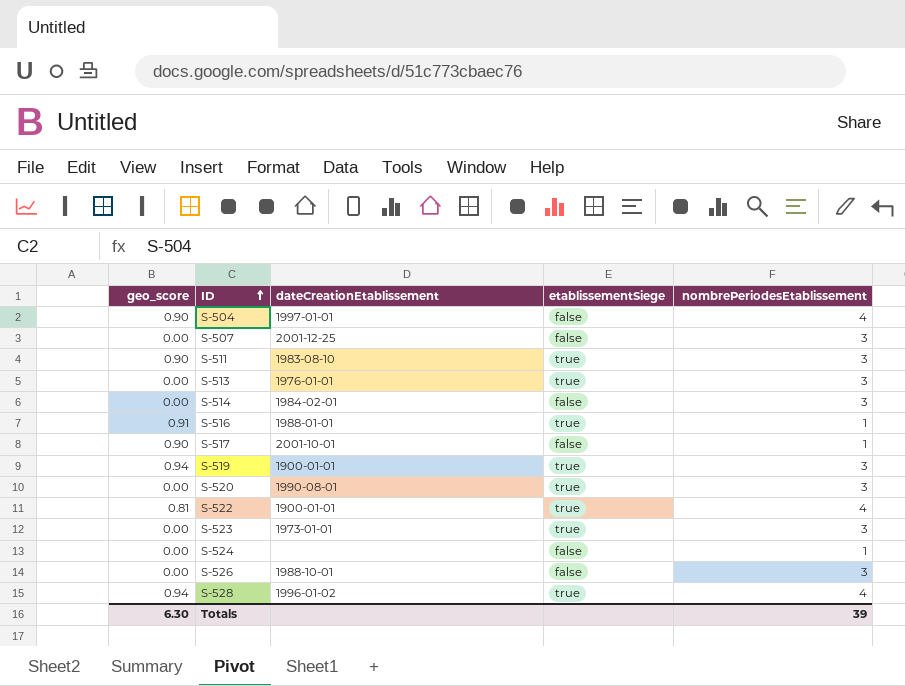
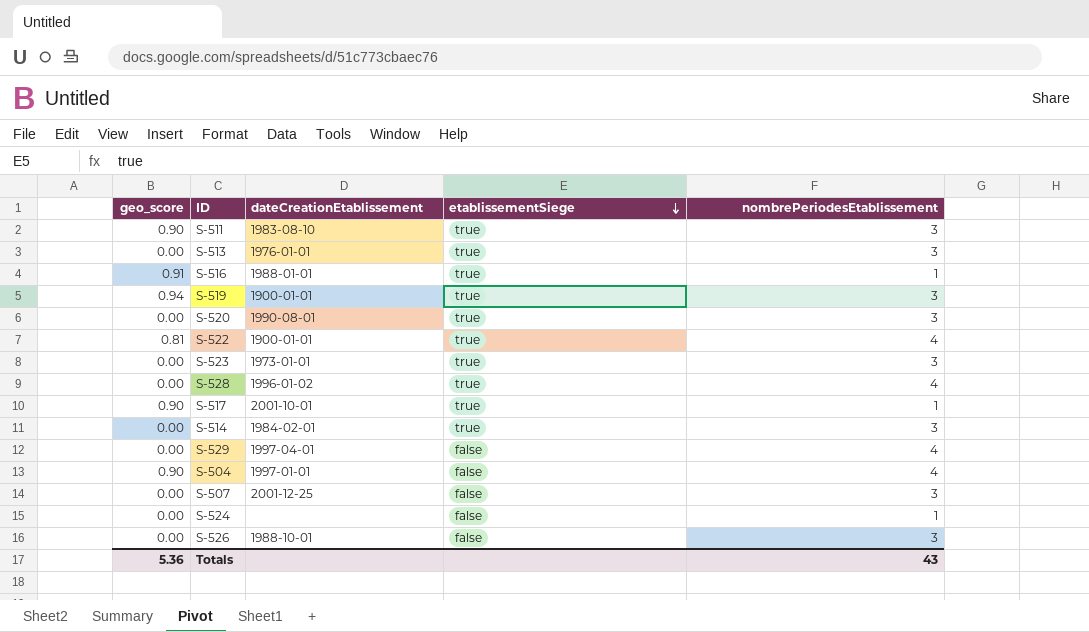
row order: ID ascending -> etablissementSiege descending
S-528 | geo_score: 0.94 -> 0.00
S-517 | etablissementSiege: false -> true
S-514 | etablissementSiege: false -> true
row S-529: none -> 0.00 | 1997-04-01 | false | 4
Totals | geo_score: 6.30 -> 5.36
Totals | nombrePeriodesEtablissement: 39 -> 43

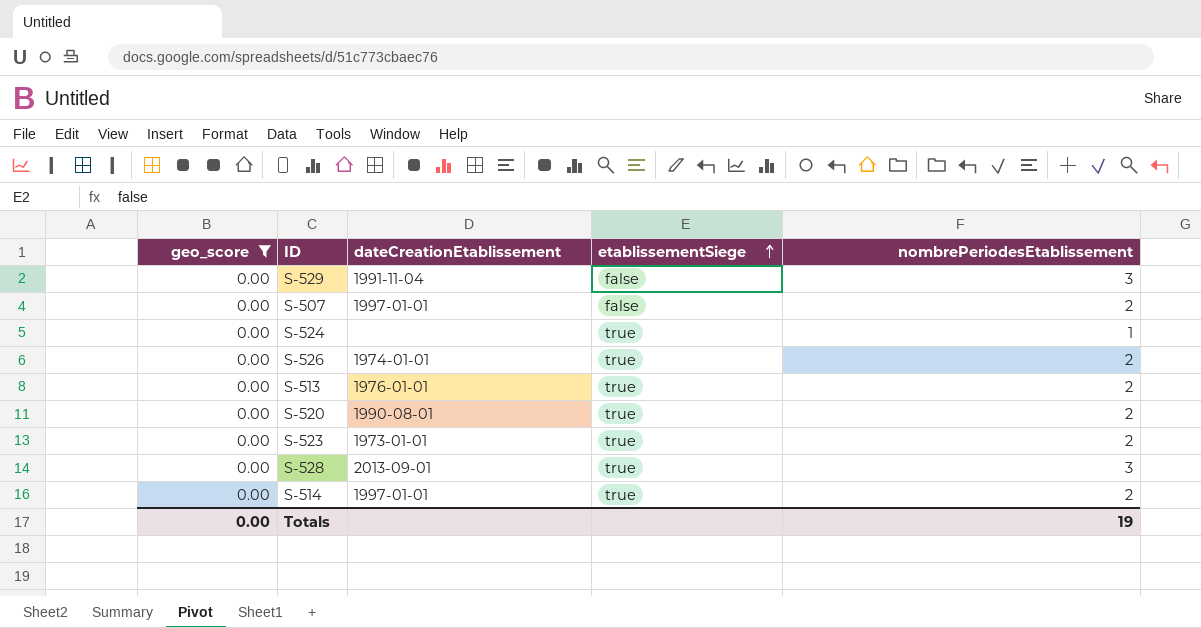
filter: none -> geo_score = 0.00
row order: etablissementSiege descending -> etablissementSiege ascending
S-529 | dateCreationEtablissement: 1997-04-01 -> 1991-11-04
S-529 | nombrePeriodesEtablissement: 4 -> 3
S-507 | dateCreationEtablissement: 2001-12-25 -> 1997-01-01
S-507 | nombrePeriodesEtablissement: 3 -> 2
S-524 | etablissementSiege: false -> true
S-526 | dateCreationEtablissement: 1988-10-01 -> 1974-01-01
S-526 | etablissementSiege: false -> true
S-526 | nombrePeriodesEtablissement: 3 -> 2
S-513 | nombrePeriodesEtablissement: 3 -> 2
S-520 | nombrePeriodesEtablissement: 3 -> 2
S-523 | nombrePeriodesEtablissement: 3 -> 2
S-528 | dateCreationEtablissement: 1996-01-02 -> 2013-09-01
S-528 | nombrePeriodesEtablissement: 4 -> 3
S-514 | dateCreationEtablissement: 1984-02-01 -> 1997-01-01
S-514 | nombrePeriodesEtablissement: 3 -> 2
Totals | geo_score: 5.36 -> 0.00
Totals | nombrePeriodesEtablissement: 43 -> 19

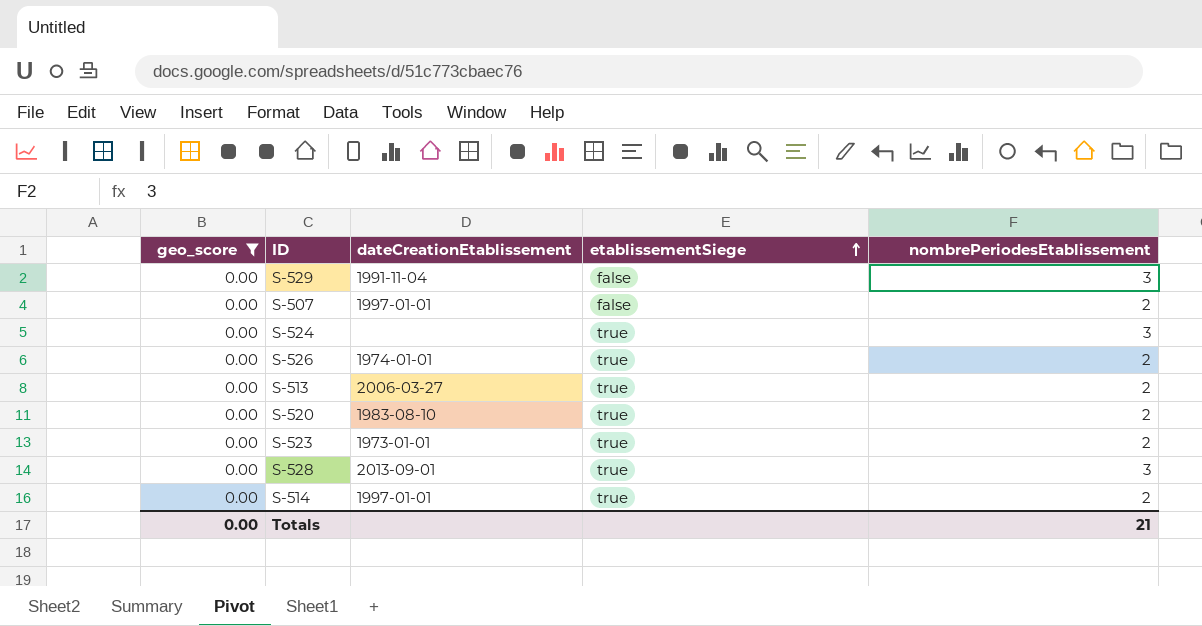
S-524 | nombrePeriodesEtablissement: 1 -> 3
S-513 | dateCreationEtablissement: 1976-01-01 -> 2006-03-27
S-520 | dateCreationEtablissement: 1990-08-01 -> 1983-08-10
Totals | nombrePeriodesEtablissement: 19 -> 21

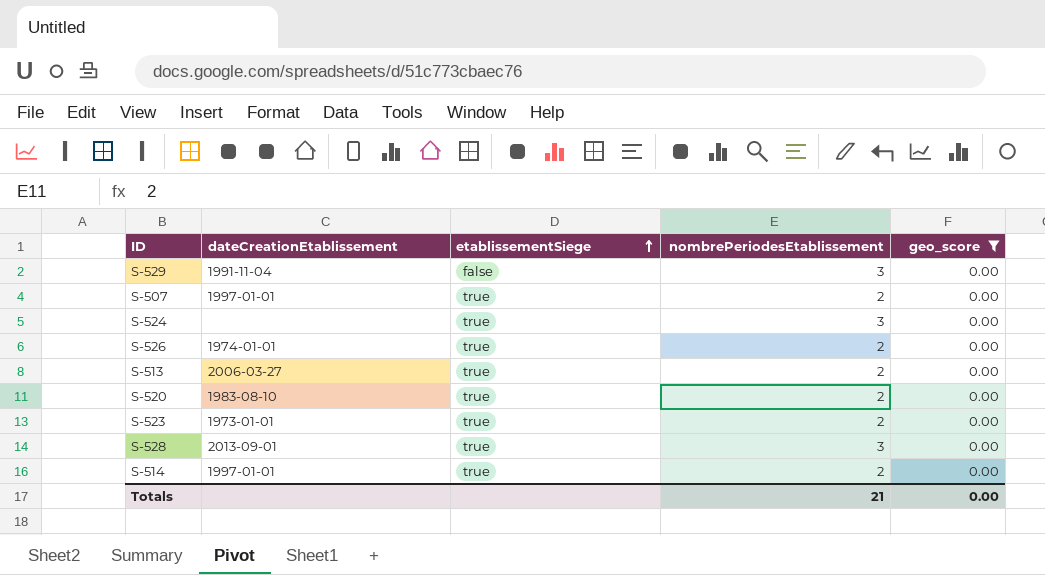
column geo_score | position: 1 -> 5
S-507 | etablissementSiege: false -> true

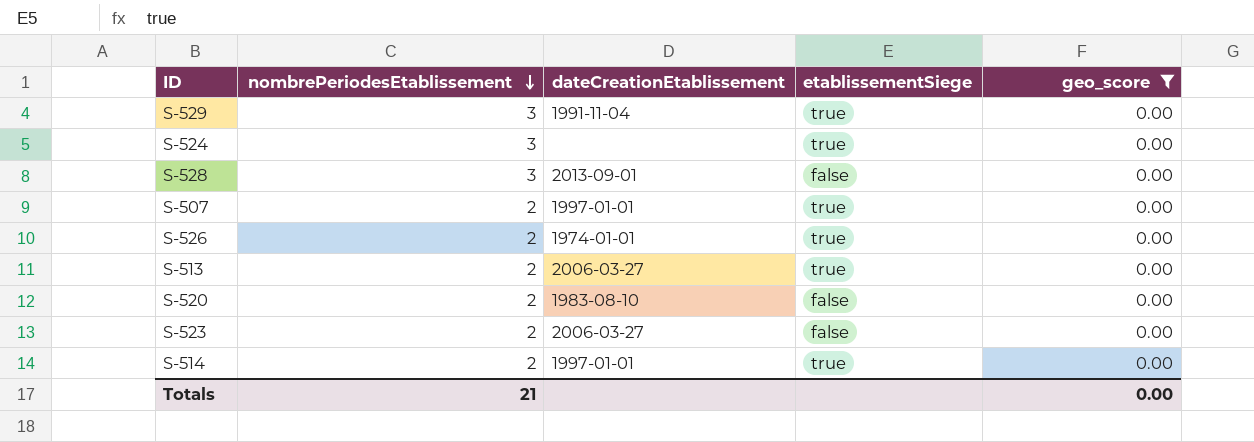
row order: etablissementSiege ascending -> nombrePeriodesEtablissement descending
column nombrePeriodesEtablissement | position: 4 -> 2
S-529 | etablissementSiege: false -> true
S-528 | etablissementSiege: true -> false
S-520 | etablissementSiege: true -> false
S-523 | dateCreationEtablissement: 1973-01-01 -> 2006-03-27
S-523 | etablissementSiege: true -> false

